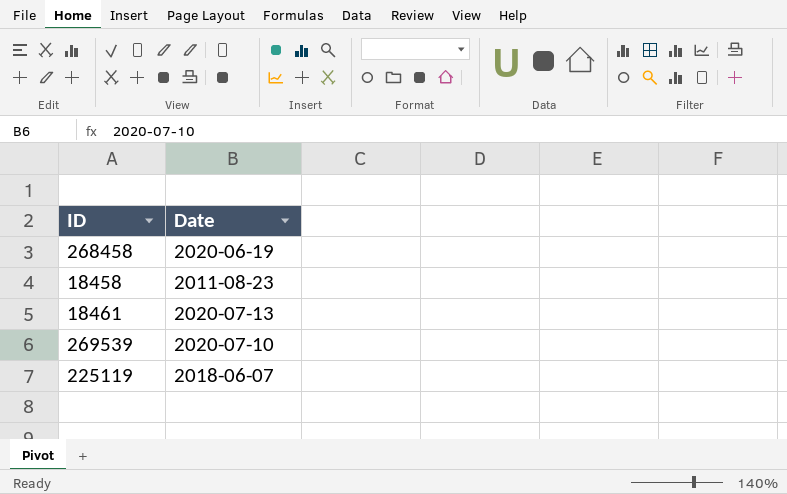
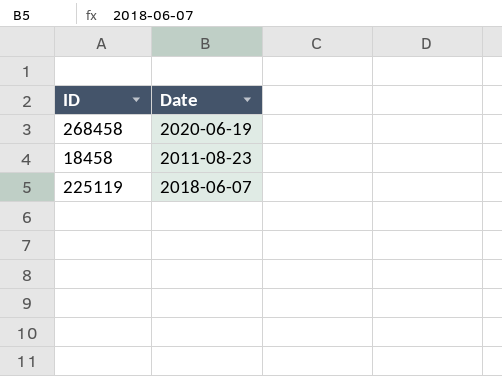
row 18461: 2020-07-13 -> none
row 269539: 2020-07-10 -> none

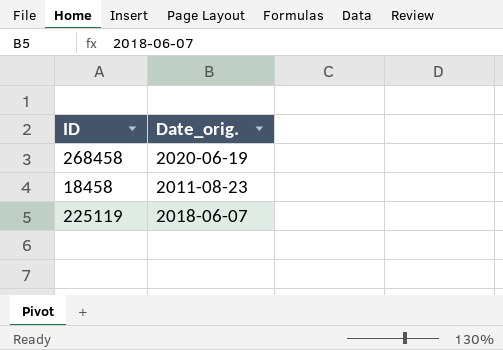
column name: Date -> Date_orig.

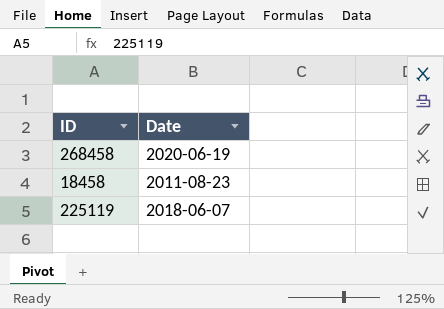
column name: Date_orig. -> Date

